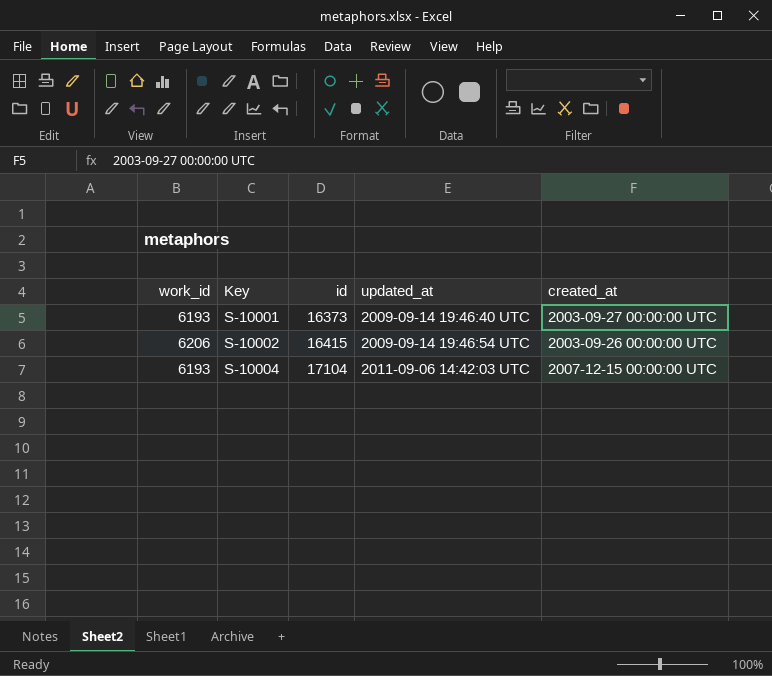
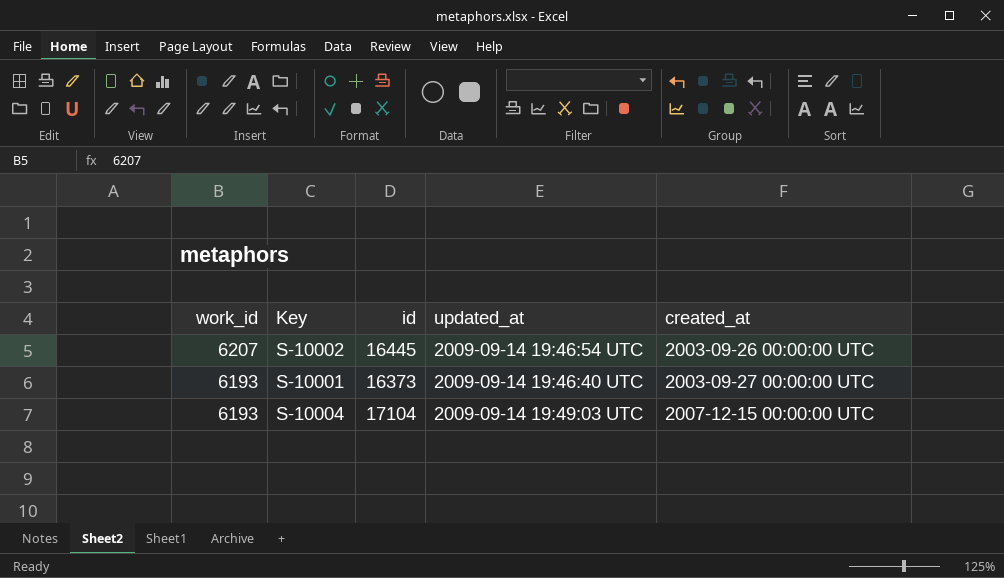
row order: Key ascending -> work_id descending
S-10002 | work_id: 6206 -> 6207
S-10002 | id: 16415 -> 16445
S-10004 | updated_at: 2011-09-06 14:42:03 UTC -> 2009-09-14 19:49:03 UTC

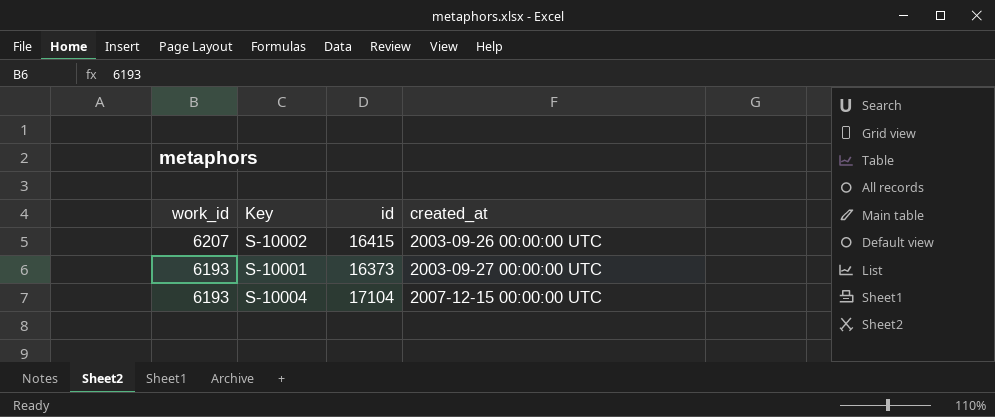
column updated_at | position: 4 -> none
S-10002 | id: 16445 -> 16415

